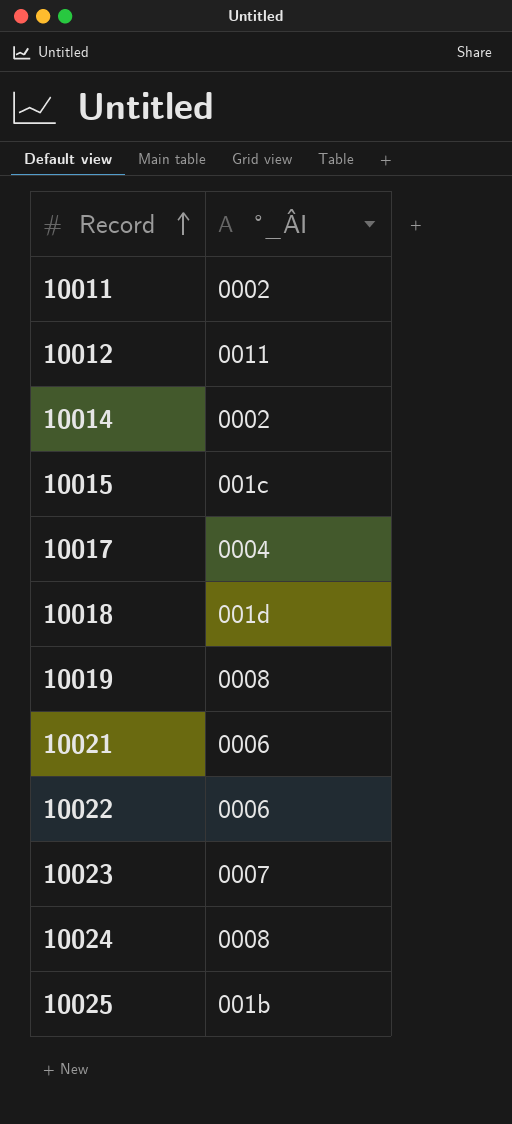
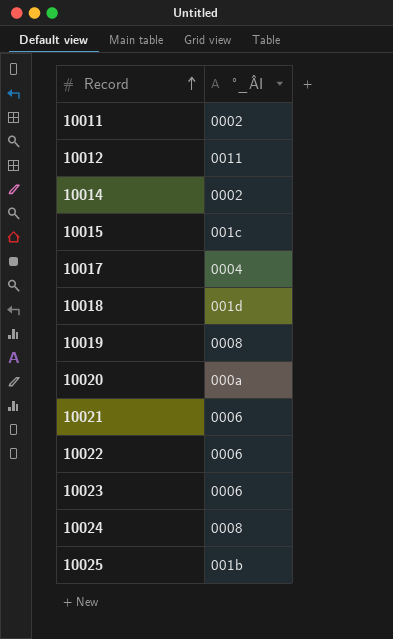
row 10020: none -> 000a
10023 | °_ÂI: 0007 -> 0006

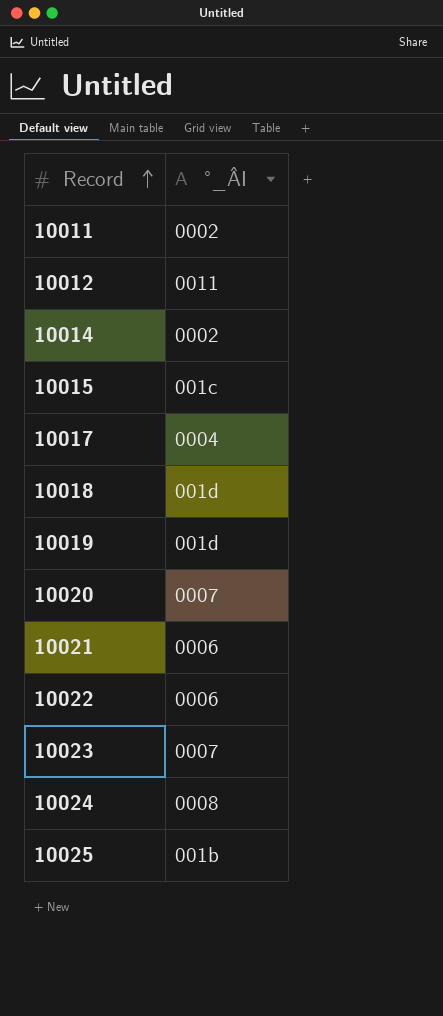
10019 | °_ÂI: 0008 -> 001d
10020 | °_ÂI: 000a -> 0007
10023 | °_ÂI: 0006 -> 0007

